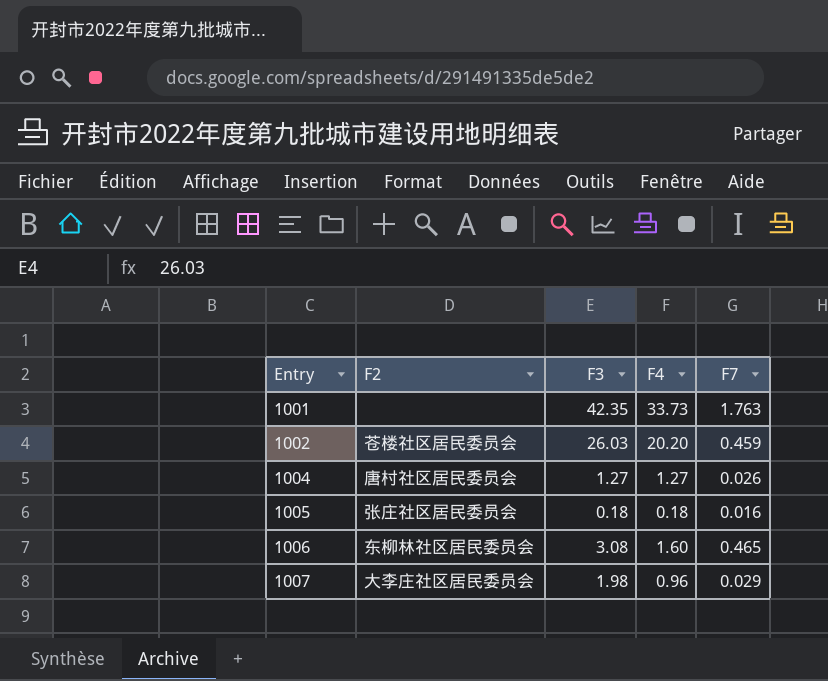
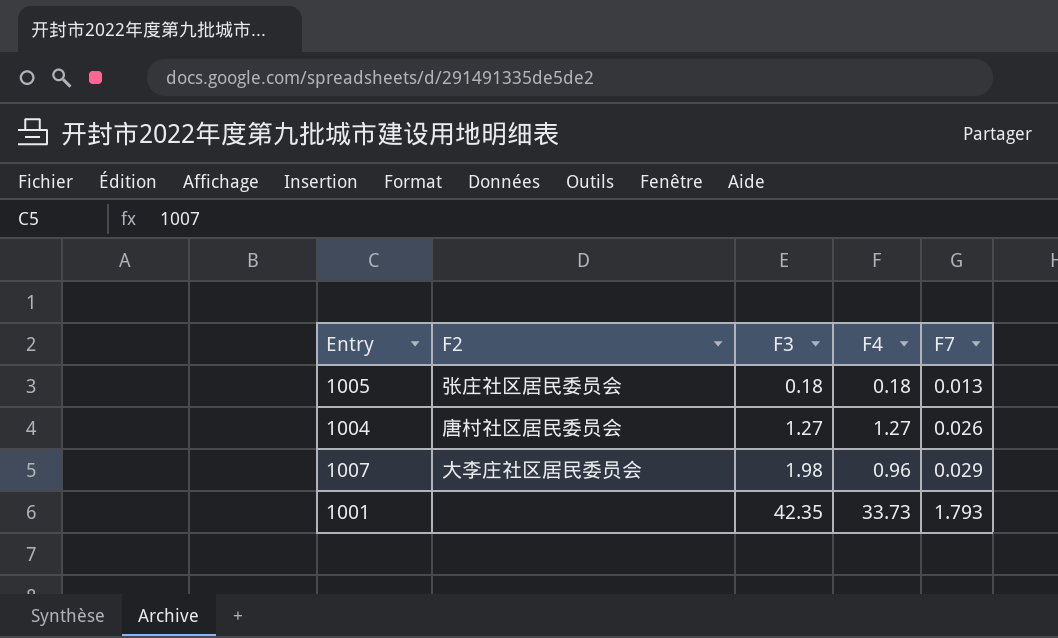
row order: Entry ascending -> F3 ascending
row 1002: 苍楼社区居民委员会 | 26.03 | 20.20 | 0.459 -> none
row 1006: 东柳林社区居民委员会 | 3.08 | 1.60 | 0.465 -> none
1005 | F7: 0.016 -> 0.013
1001 | F7: 1.763 -> 1.793

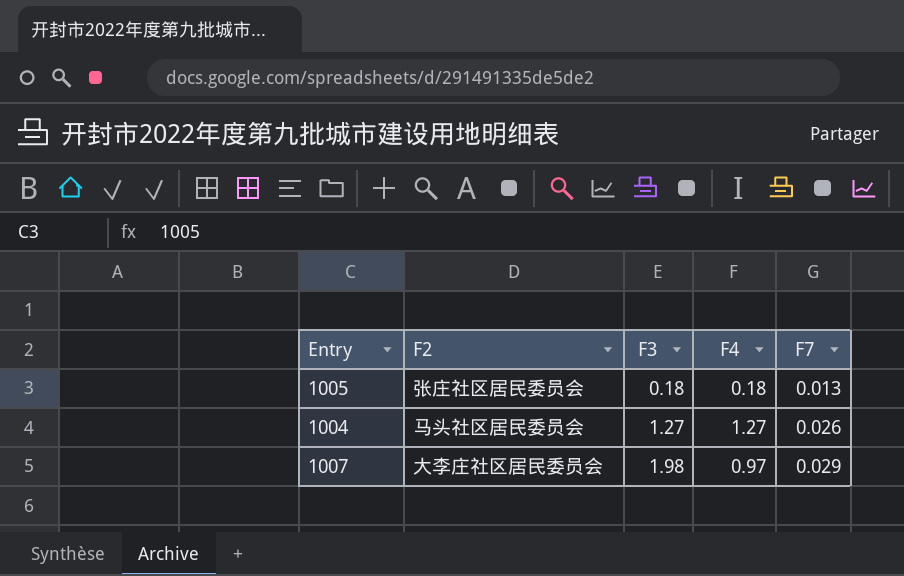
row 1001: none | 42.35 | 33.73 | 1.793 -> none
1004 | F2: 唐村社区居民委员会 -> 马头社区居民委员会
1007 | F4: 0.96 -> 0.97

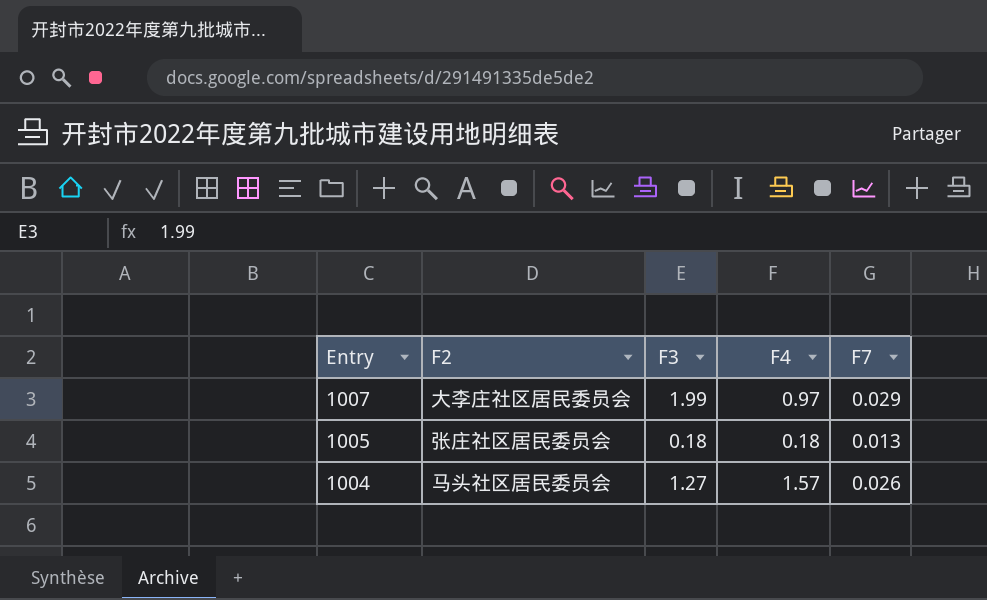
row order: F3 ascending -> Entry descending
1007 | F3: 1.98 -> 1.99
1004 | F4: 1.27 -> 1.57

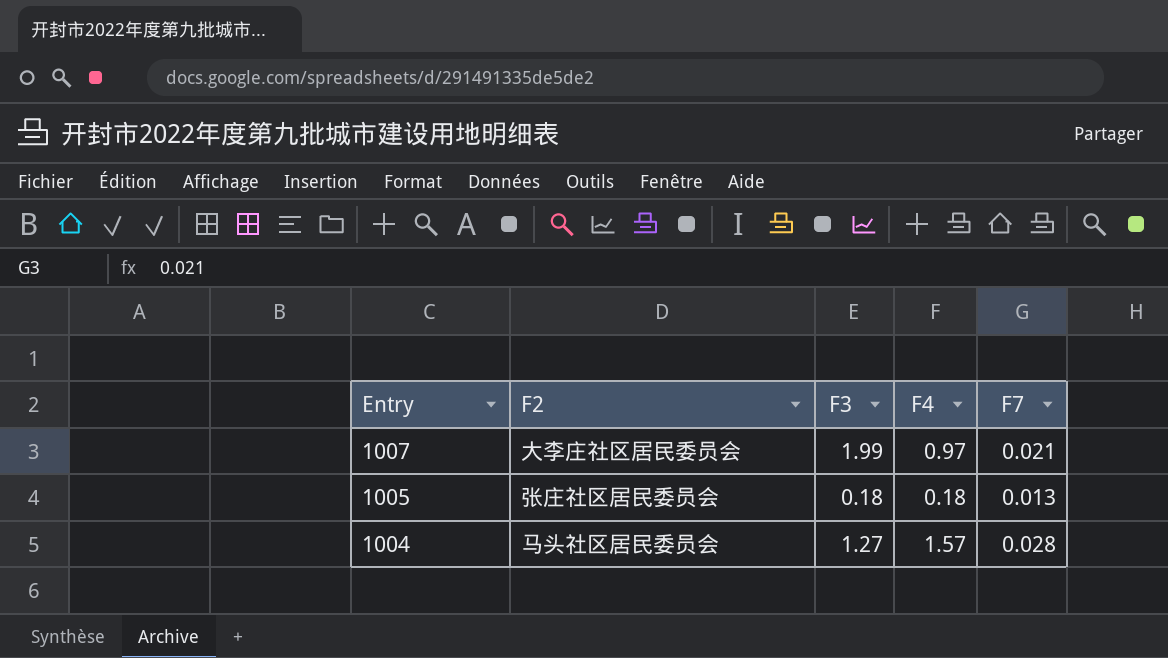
1007 | F7: 0.029 -> 0.021
1004 | F7: 0.026 -> 0.028

